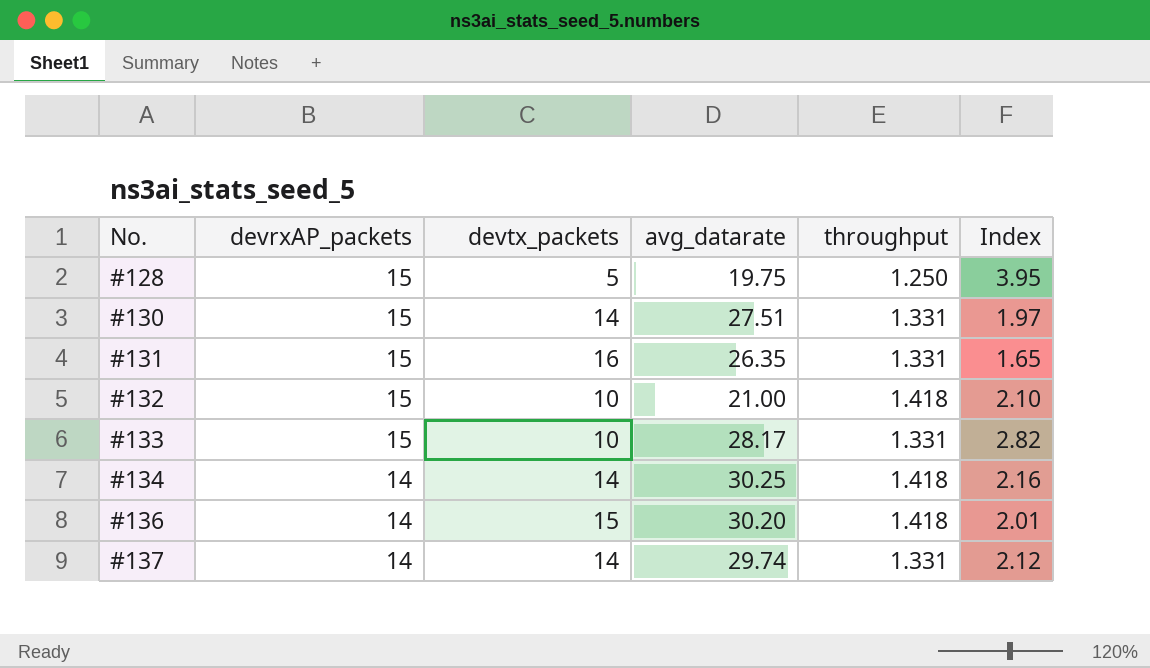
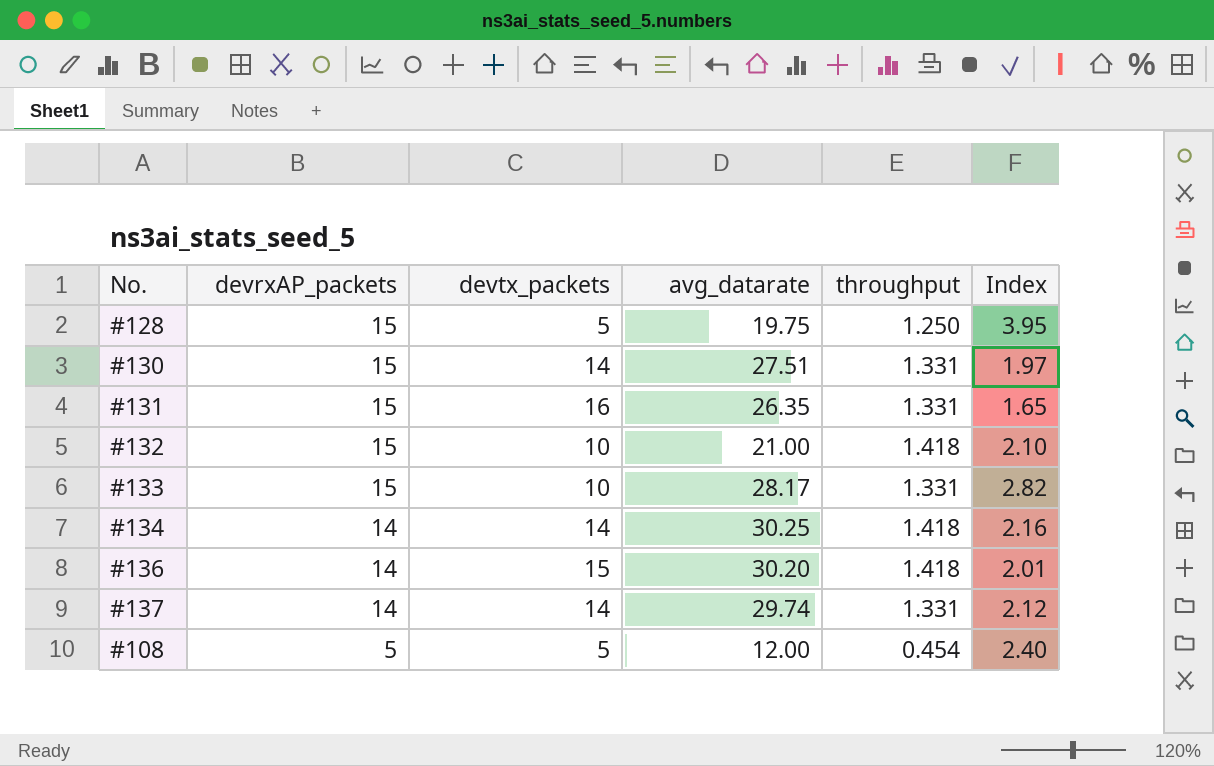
row #108: none -> 5 | 5 | 12.00 | 0.454 | 2.40

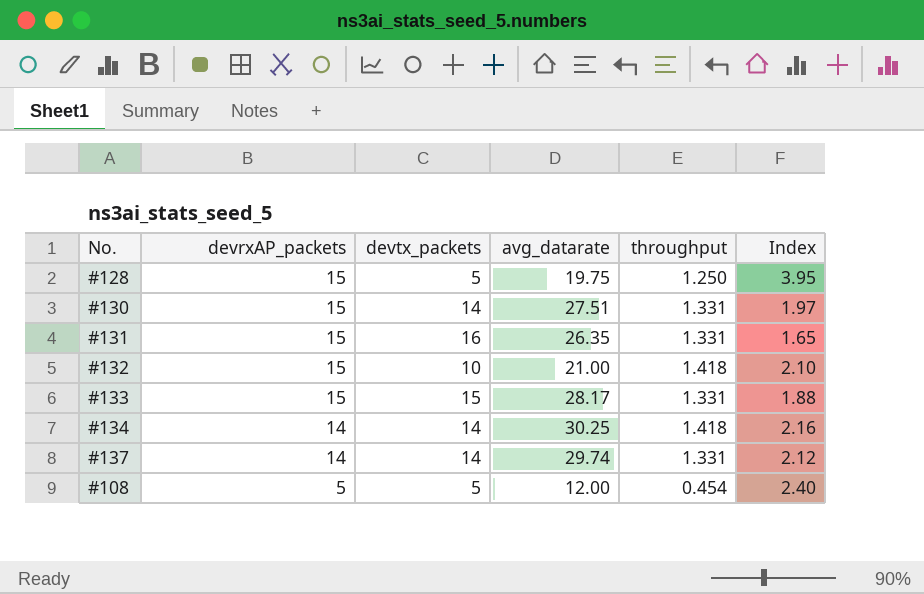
row #136: 14 | 15 | 30.20 | 1.418 | 2.01 -> none
#133 | devtx_packets: 10 -> 15
#133 | Index: 2.82 -> 1.88

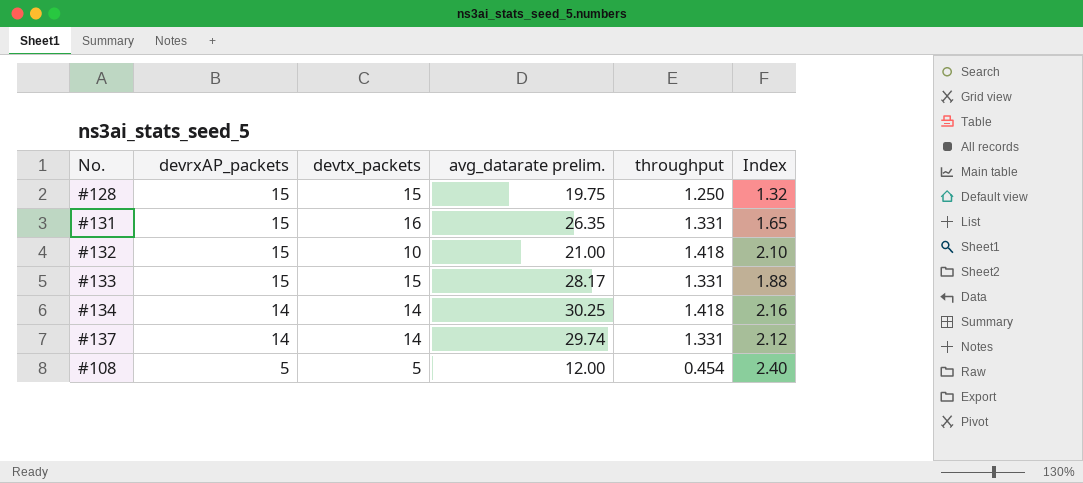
column name: avg_datarate -> avg_datarate prelim.
row #130: 15 | 14 | 27.51 | 1.331 | 1.97 -> none
#128 | devtx_packets: 5 -> 15
#128 | Index: 3.95 -> 1.32

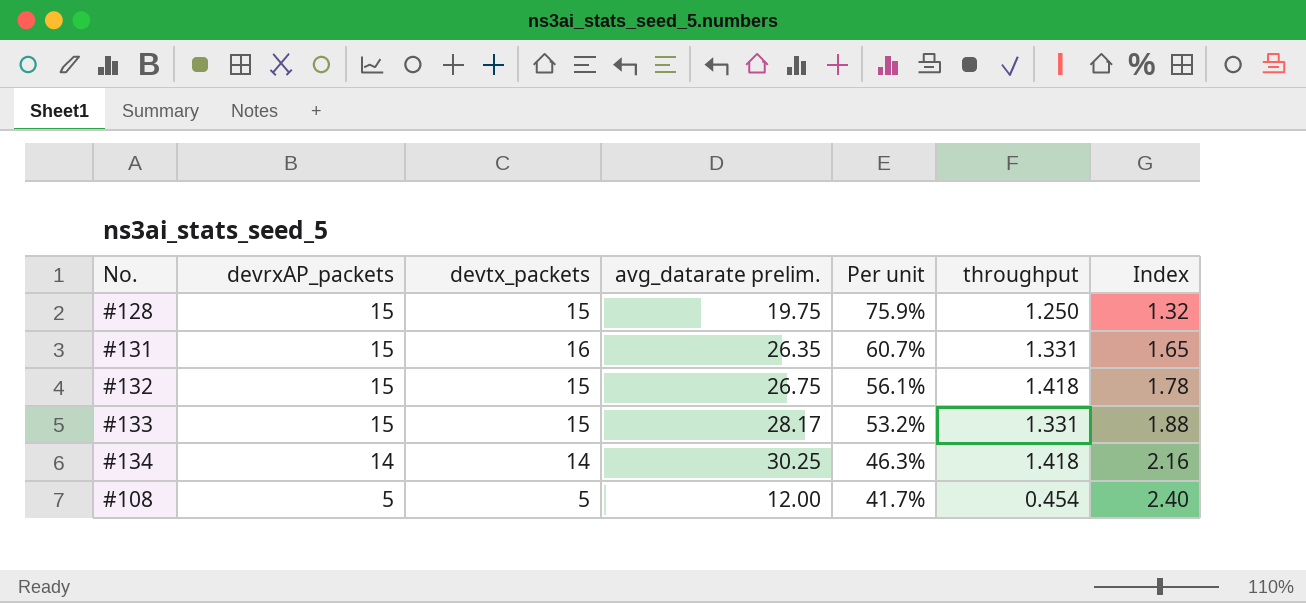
column Per unit | formula: none -> [devtx_packets] / [avg_datarate prelim.]
row #137: 14 | 14 | 29.74 | 1.331 | 2.12 -> none
#132 | devtx_packets: 10 -> 15
#132 | avg_datarate prelim.: 21.00 -> 26.75
#132 | Index: 2.10 -> 1.78

